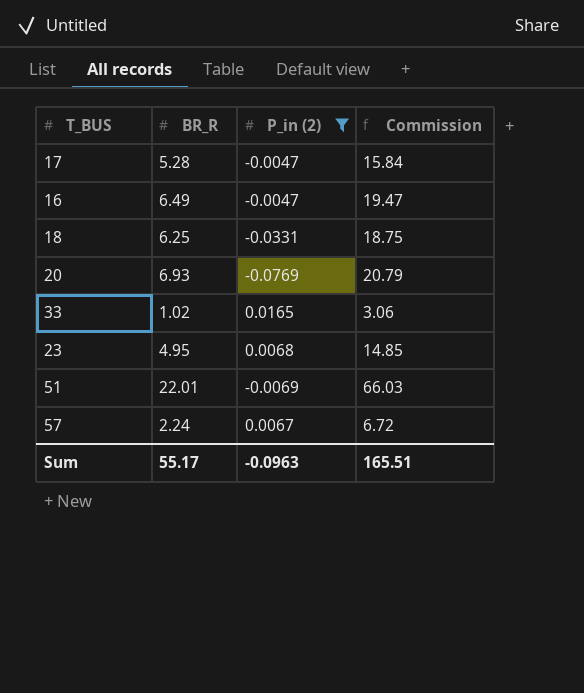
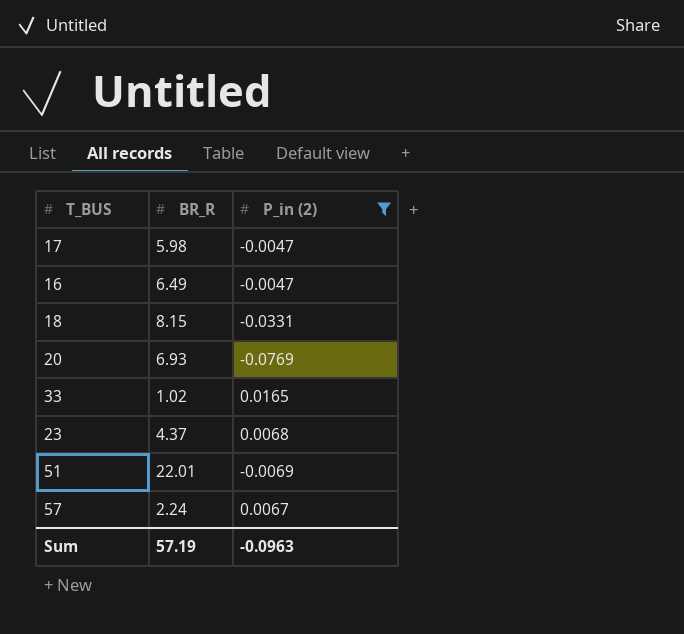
column Commission | formula: [BR_R] * 3 -> none
17 | BR_R: 5.28 -> 5.98
18 | BR_R: 6.25 -> 8.15
23 | BR_R: 4.95 -> 4.37
Sum | BR_R: 55.17 -> 57.19

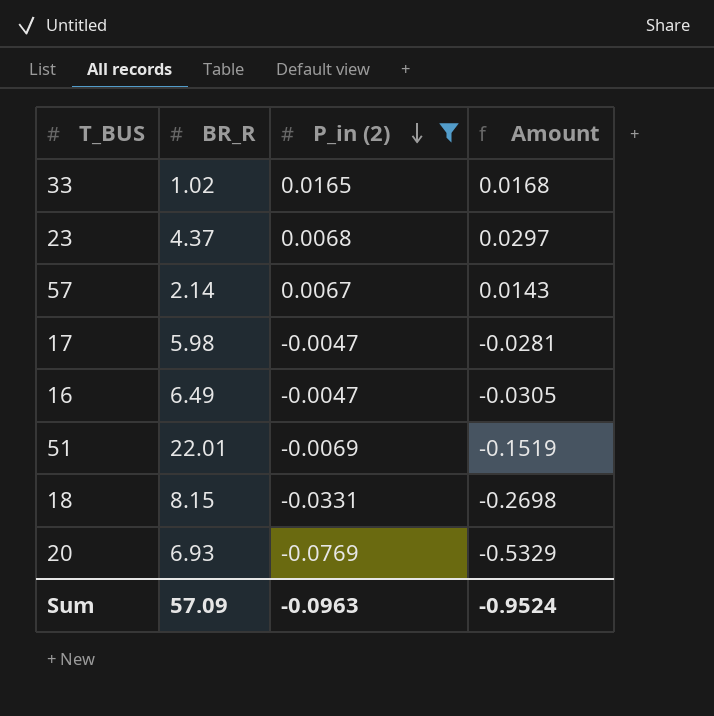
row order: none -> P_in (2) descending
column Amount | formula: none -> [BR_R] * [P_in (2)]
57 | BR_R: 2.24 -> 2.14
Sum | BR_R: 57.19 -> 57.09

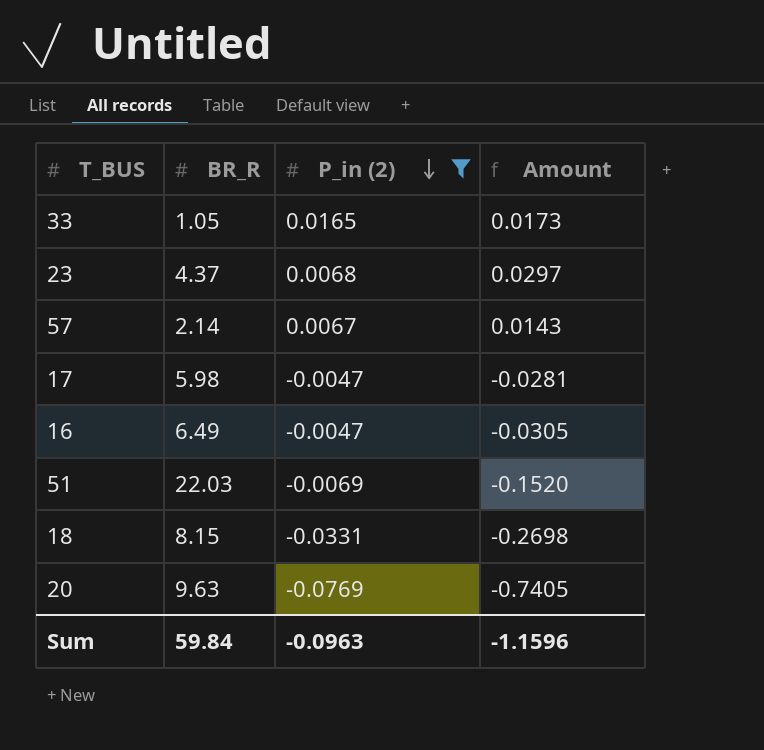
33 | BR_R: 1.02 -> 1.05
33 | Amount: 0.0168 -> 0.0173
51 | BR_R: 22.01 -> 22.03
51 | Amount: -0.1519 -> -0.1520
20 | BR_R: 6.93 -> 9.63
20 | Amount: -0.5329 -> -0.7405
Sum | BR_R: 57.09 -> 59.84
Sum | Amount: -0.9524 -> -1.1596

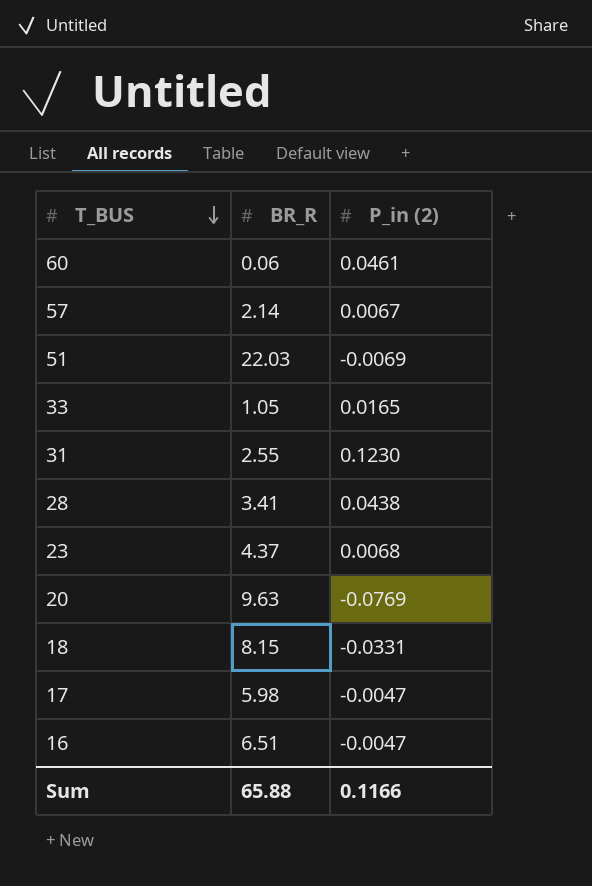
filter: P_in (2) <= 0.0165 -> none
row order: P_in (2) descending -> T_BUS descending
column Amount | formula: [BR_R] * [P_in (2)] -> none
16 | BR_R: 6.49 -> 6.51
Sum | BR_R: 59.84 -> 65.88
Sum | P_in (2): -0.0963 -> 0.1166

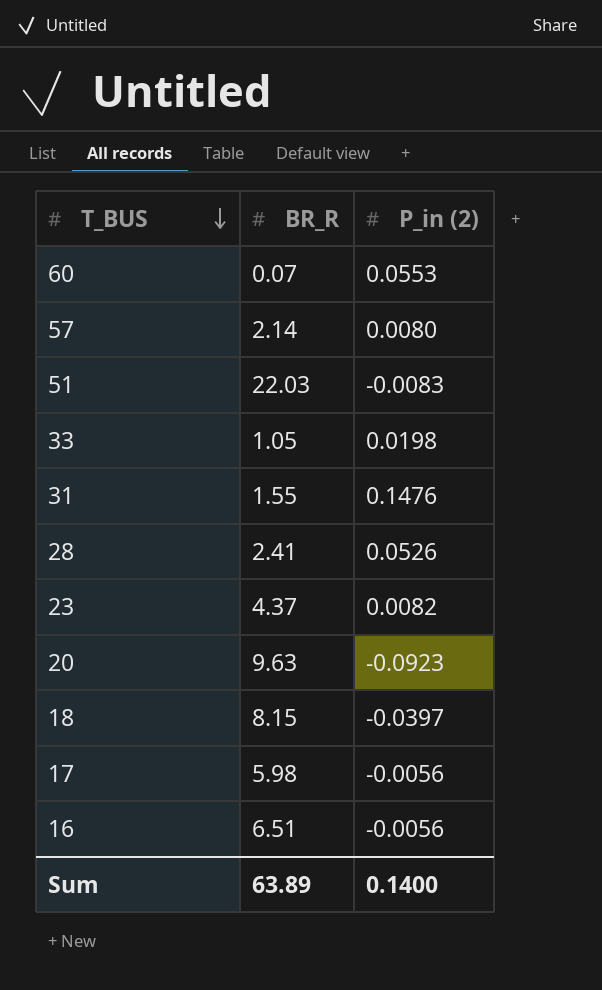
60 | BR_R: 0.06 -> 0.07
60 | P_in (2): 0.0461 -> 0.0553
57 | P_in (2): 0.0067 -> 0.0080
51 | P_in (2): -0.0069 -> -0.0083
33 | P_in (2): 0.0165 -> 0.0198
31 | BR_R: 2.55 -> 1.55
31 | P_in (2): 0.1230 -> 0.1476
28 | BR_R: 3.41 -> 2.41
28 | P_in (2): 0.0438 -> 0.0526
23 | P_in (2): 0.0068 -> 0.0082
20 | P_in (2): -0.0769 -> -0.0923
18 | P_in (2): -0.0331 -> -0.0397
17 | P_in (2): -0.0047 -> -0.0056
16 | P_in (2): -0.0047 -> -0.0056
Sum | BR_R: 65.88 -> 63.89
Sum | P_in (2): 0.1166 -> 0.1400

